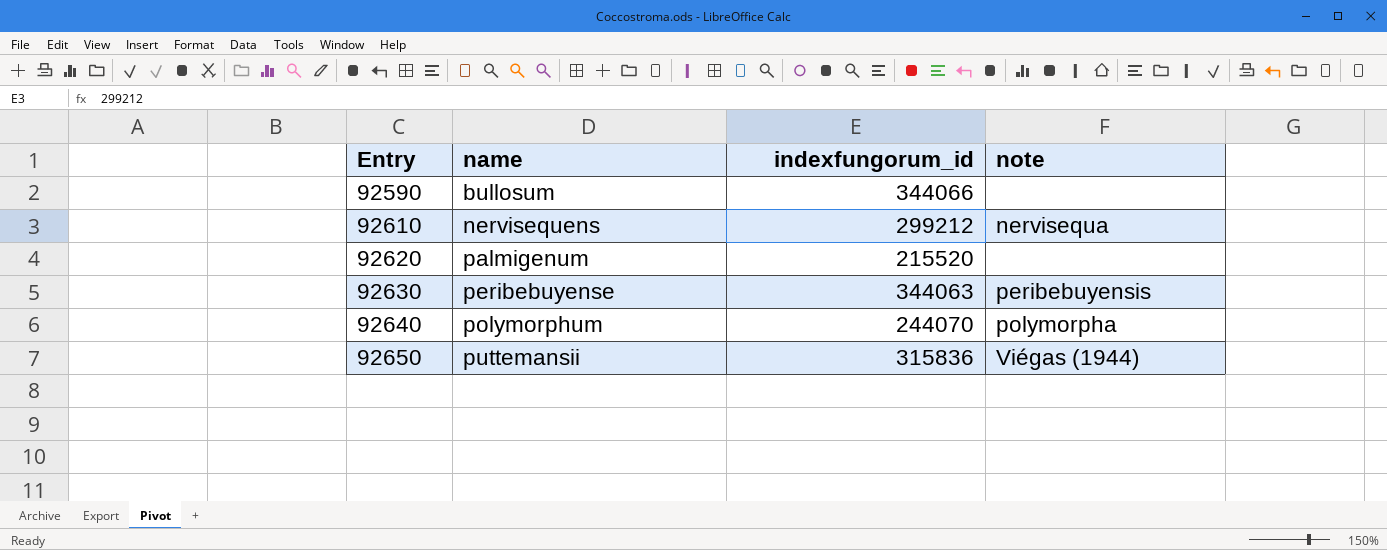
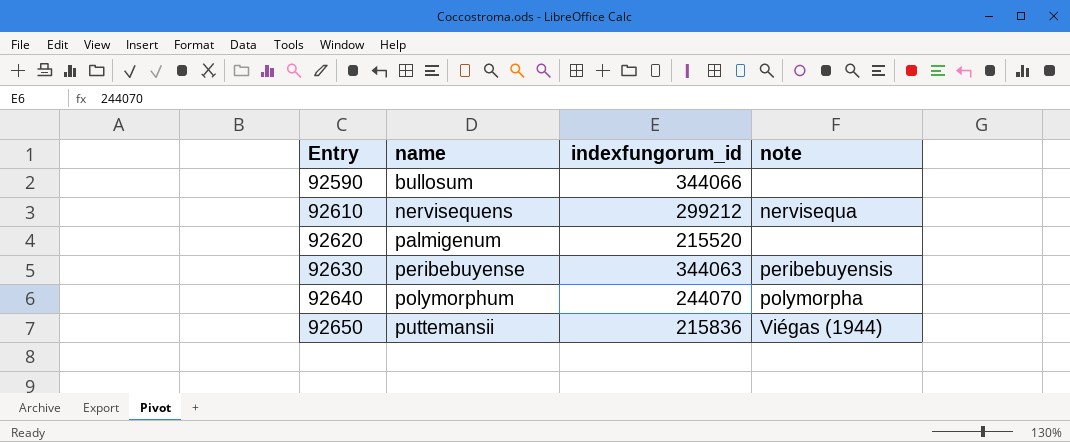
92650 | indexfungorum_id: 315836 -> 215836

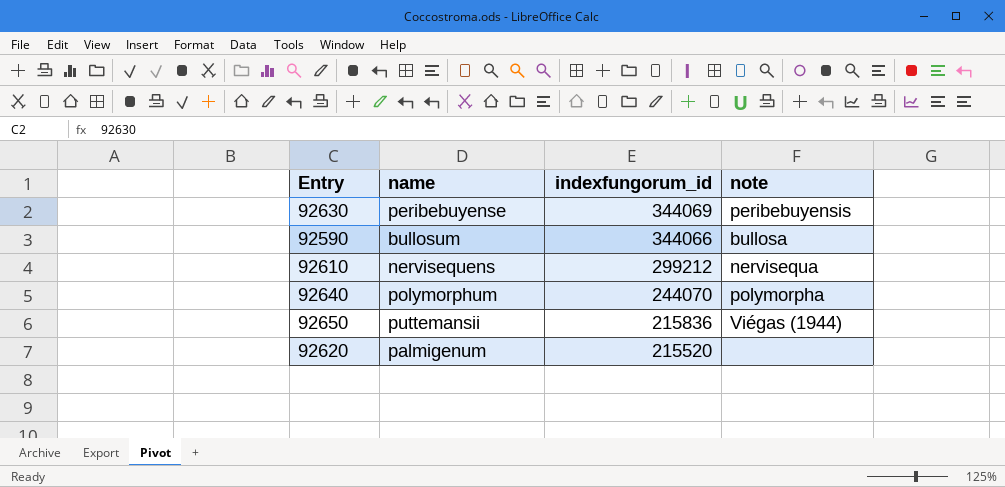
row order: Entry ascending -> indexfungorum_id descending
92630 | indexfungorum_id: 344063 -> 344069
92590 | note: none -> bullosa

